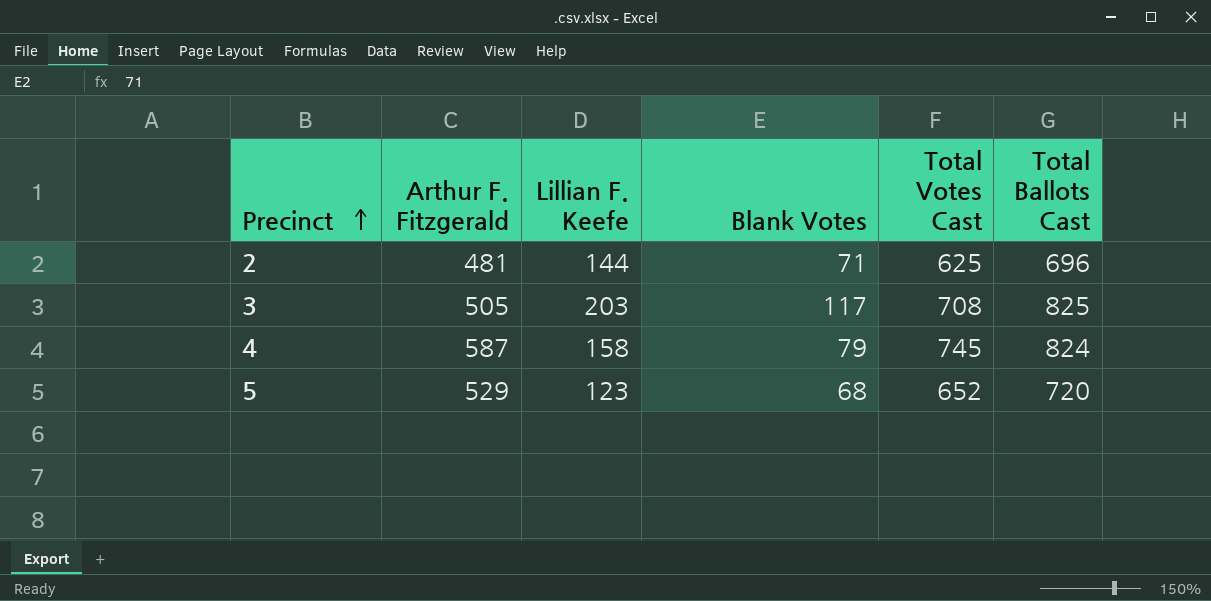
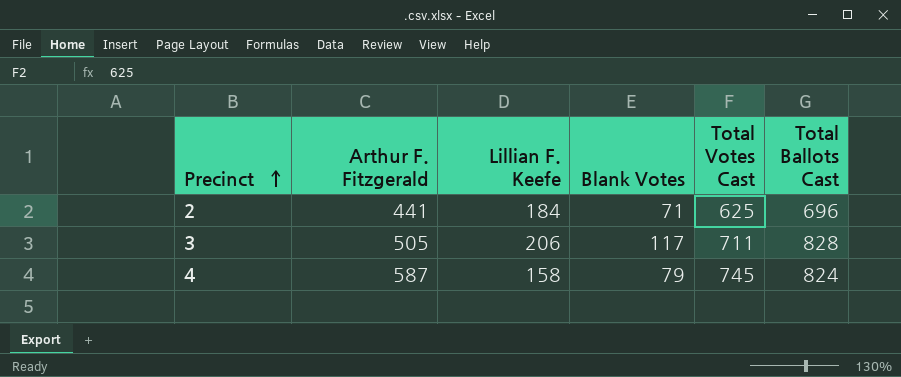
row 5: 529 | 123 | 68 | 652 | 720 -> none
2 | Arthur F. Fitzgerald: 481 -> 441
2 | Lillian F. Keefe: 144 -> 184
3 | Lillian F. Keefe: 203 -> 206
3 | Total Votes Cast: 708 -> 711
3 | Total Ballots Cast: 825 -> 828

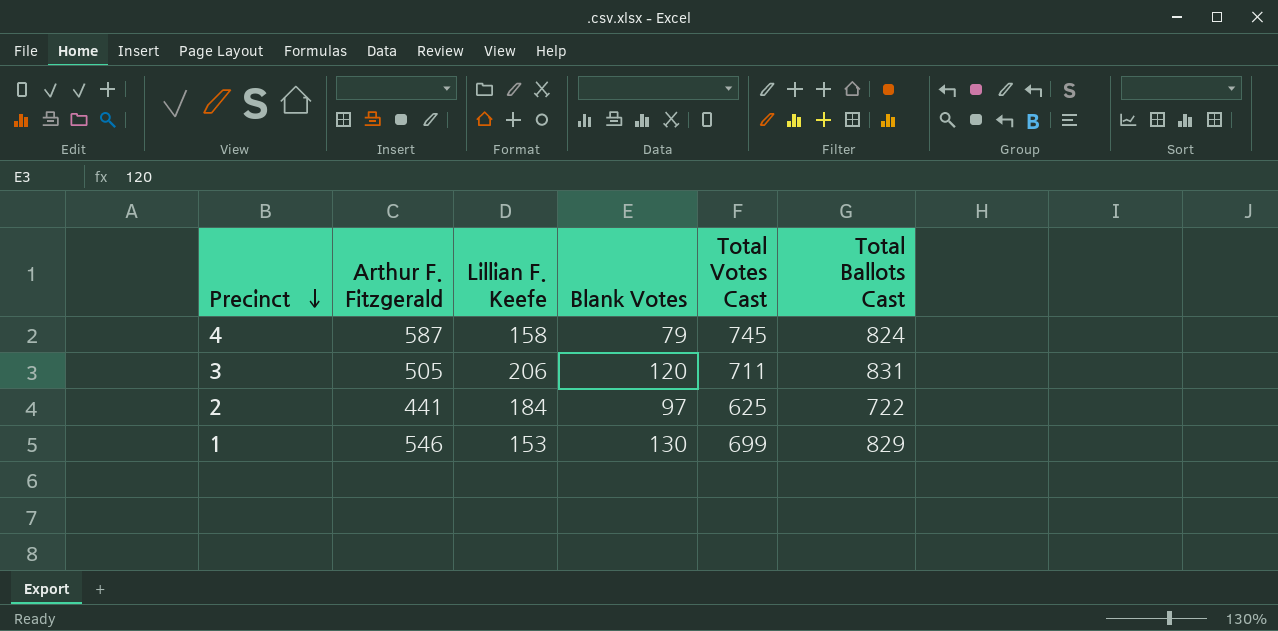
row order: Precinct ascending -> Precinct descending
3 | Blank Votes: 117 -> 120
3 | Total Ballots Cast: 828 -> 831
2 | Blank Votes: 71 -> 97
2 | Total Ballots Cast: 696 -> 722
row 1: none -> 546 | 153 | 130 | 699 | 829

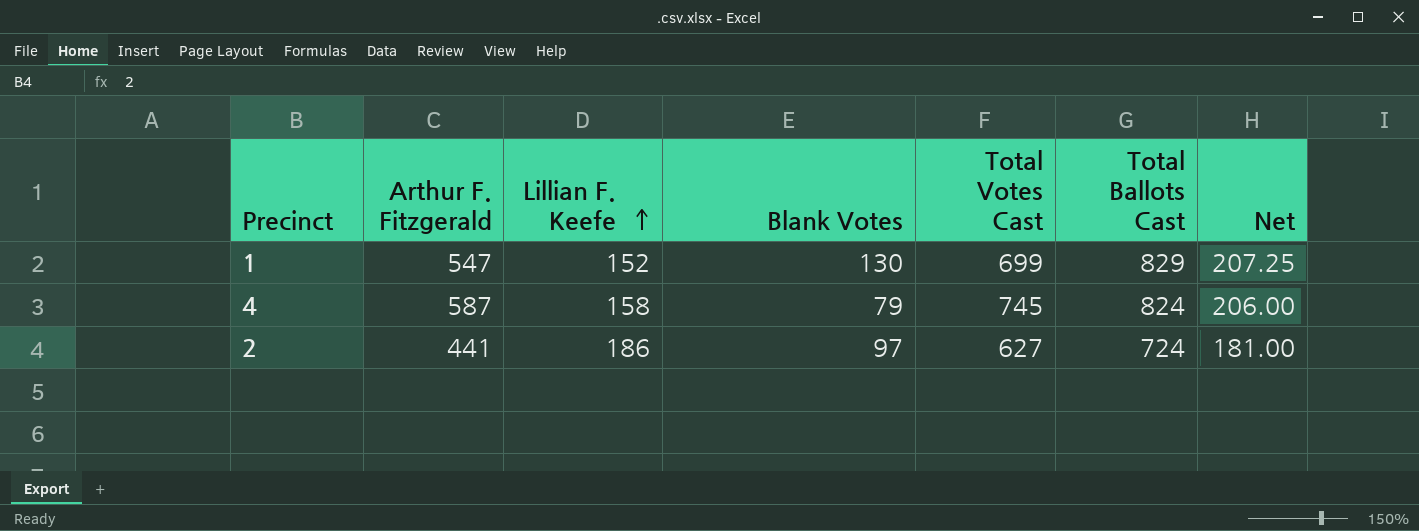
row order: Precinct descending -> Lillian F. Keefe ascending
column Net | formula: none -> [Total Ballots Cast] * 0.25
row 3: 505 | 206 | 120 | 711 | 831 -> none
1 | Arthur F. Fitzgerald: 546 -> 547
1 | Lillian F. Keefe: 153 -> 152
2 | Lillian F. Keefe: 184 -> 186
2 | Total Votes Cast: 625 -> 627
2 | Total Ballots Cast: 722 -> 724

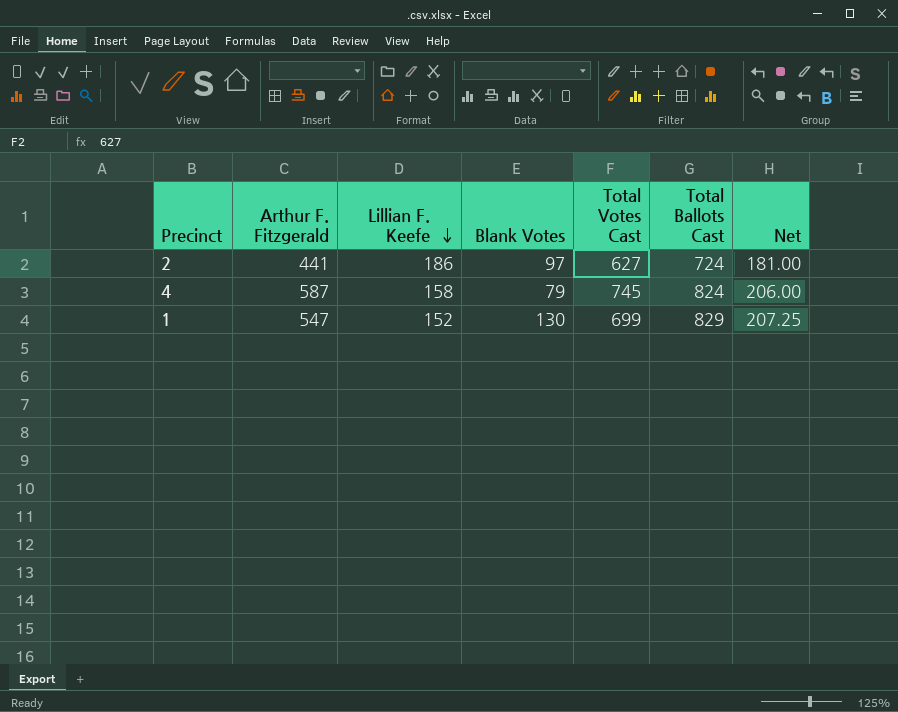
row order: Lillian F. Keefe ascending -> Lillian F. Keefe descending

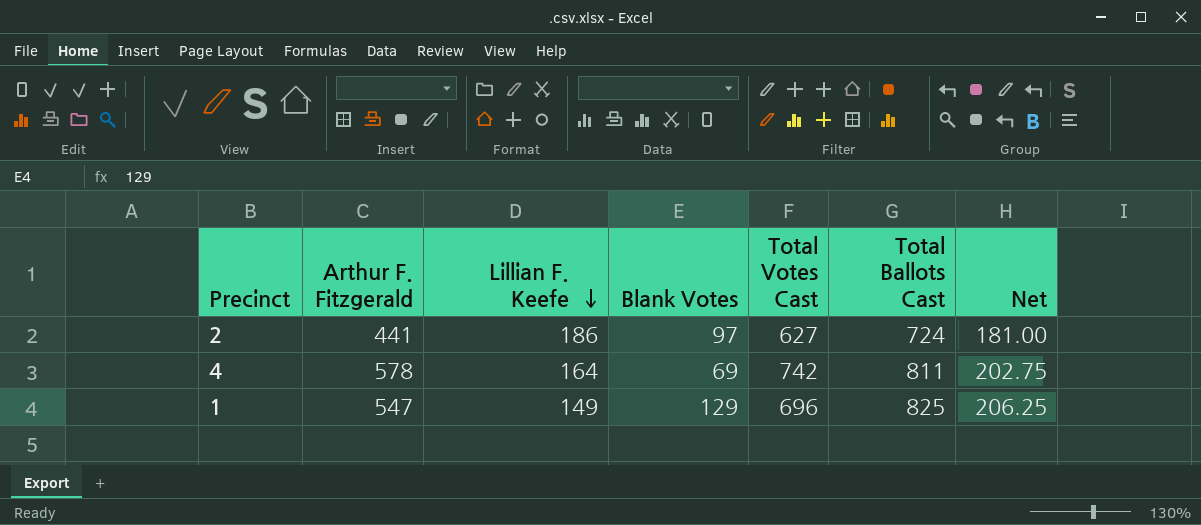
4 | Arthur F. Fitzgerald: 587 -> 578
4 | Lillian F. Keefe: 158 -> 164
4 | Blank Votes: 79 -> 69
4 | Total Votes Cast: 745 -> 742
4 | Total Ballots Cast: 824 -> 811
4 | Net: 206.00 -> 202.75
1 | Lillian F. Keefe: 152 -> 149
1 | Blank Votes: 130 -> 129
1 | Total Votes Cast: 699 -> 696
1 | Total Ballots Cast: 829 -> 825
1 | Net: 207.25 -> 206.25

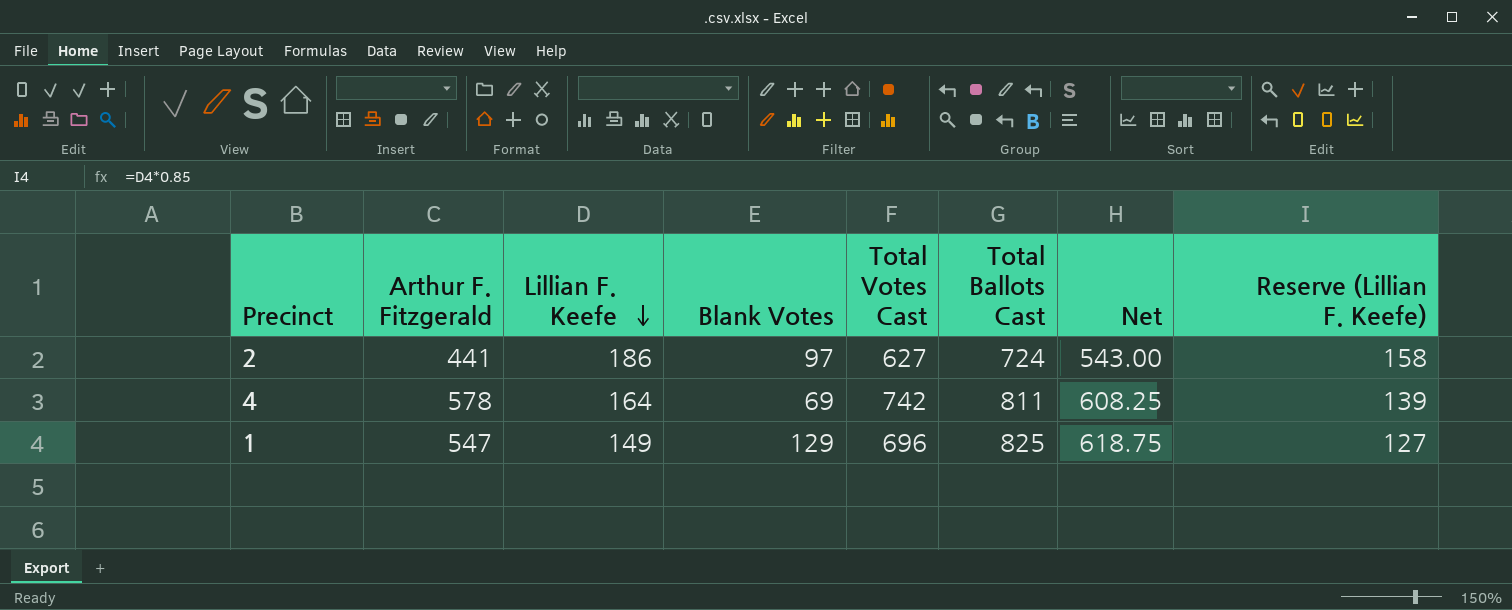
column Net | formula: [Total Ballots Cast] * 0.25 -> [Total Ballots Cast] * 0.75
column Reserve (Lillian F. Keefe) | formula: none -> [Lillian F. Keefe] * 0.85

